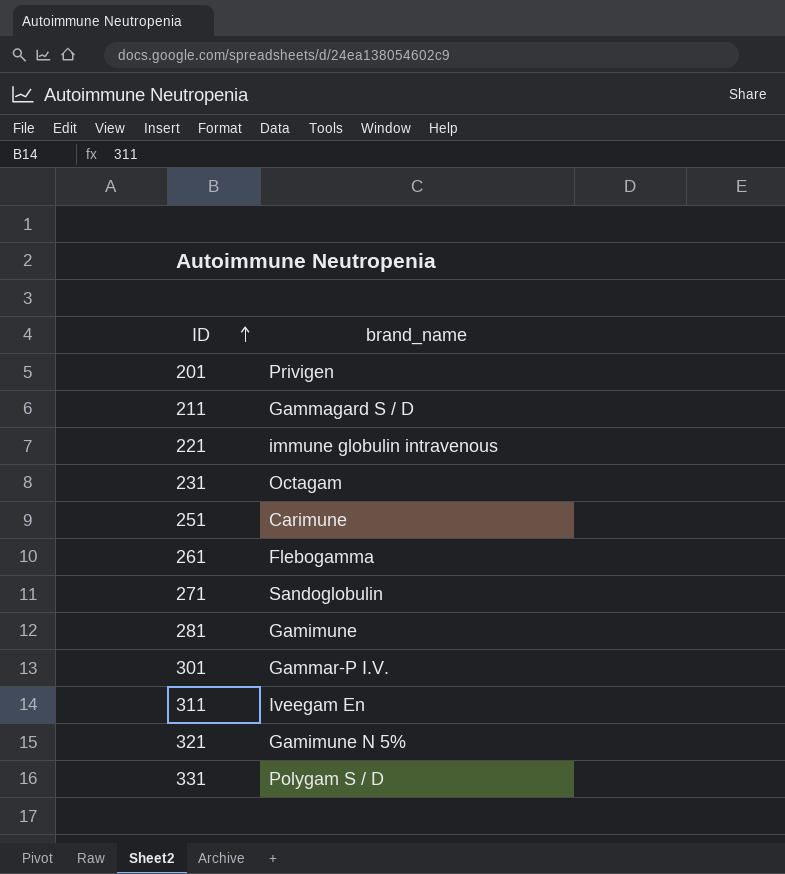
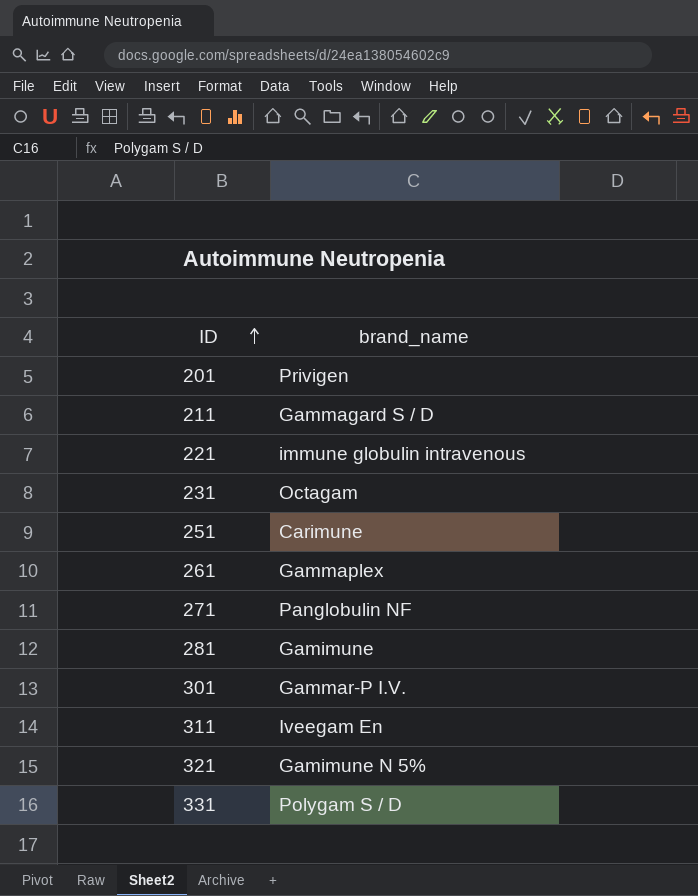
261 | brand_name: Flebogamma -> Gammaplex
271 | brand_name: Sandoglobulin -> Panglobulin NF

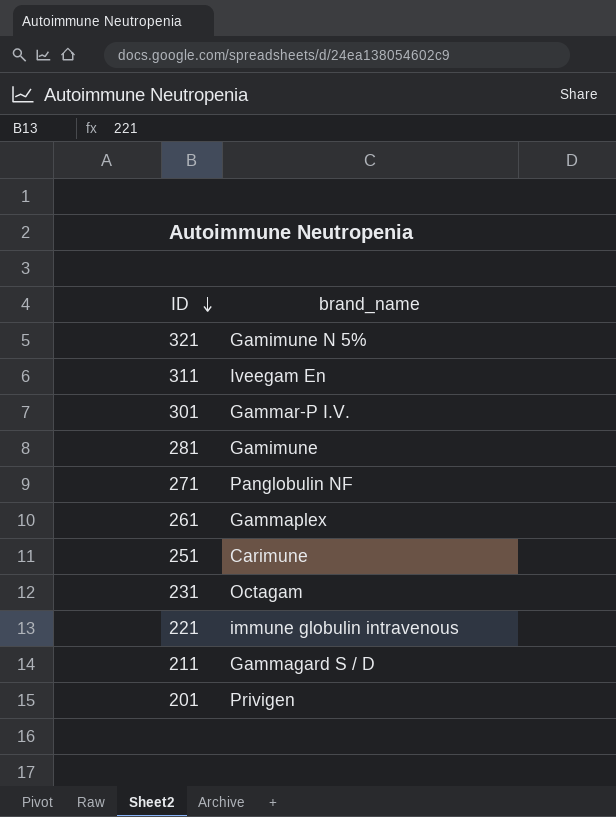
row order: ID ascending -> ID descending
row 331: Polygam S / D -> none

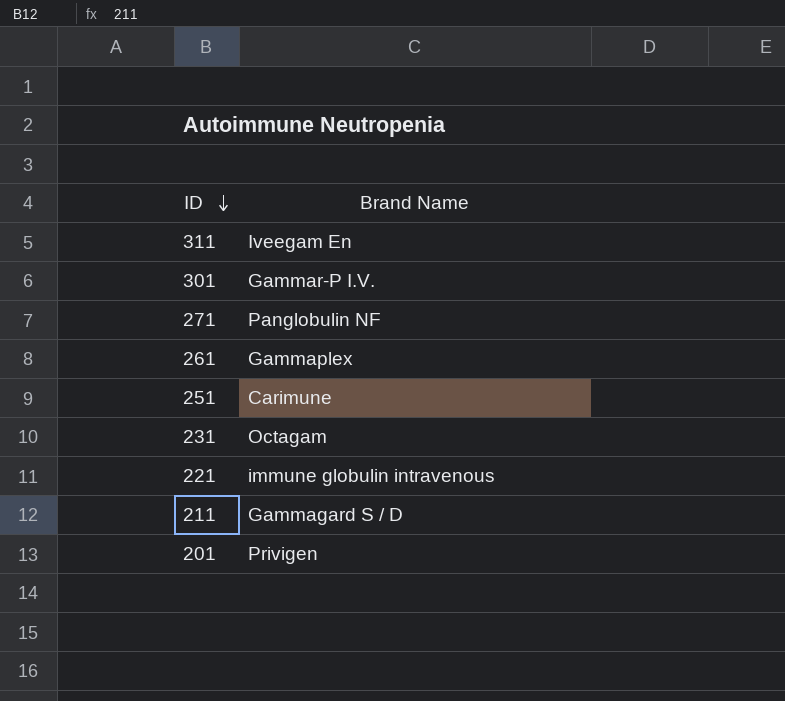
column name: brand_name -> Brand Name
row 321: Gamimune N 5% -> none
row 281: Gamimune -> none

